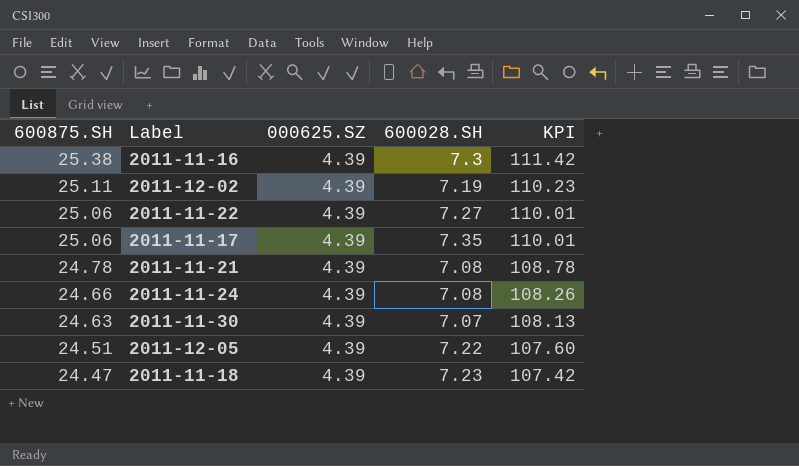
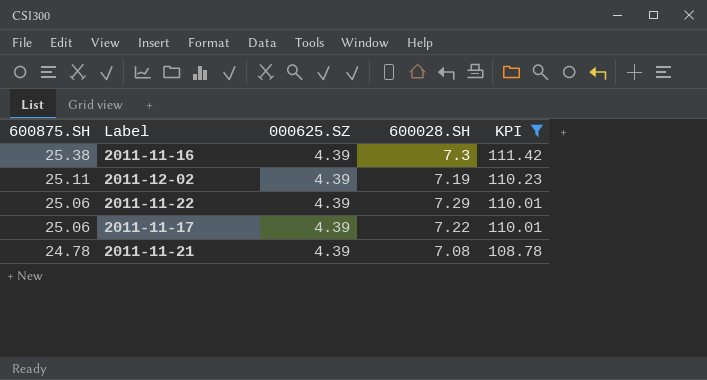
filter: none -> KPI >= 108.78
2011-11-22 | 600028.SH: 7.27 -> 7.29
2011-11-17 | 600028.SH: 7.35 -> 7.22

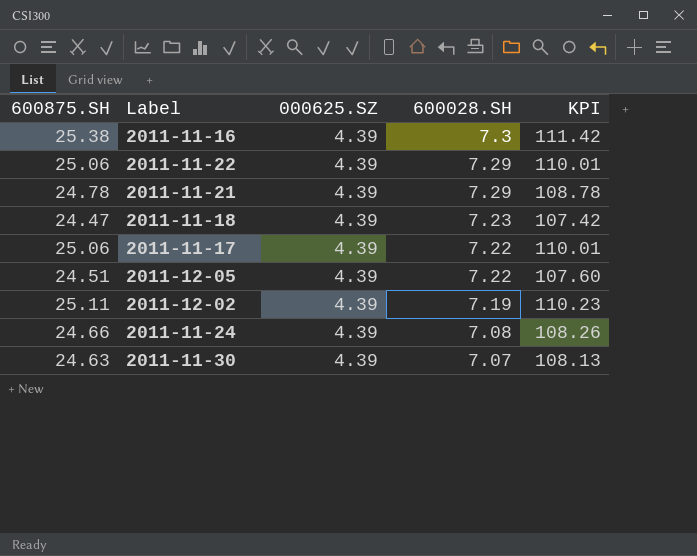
filter: KPI >= 108.78 -> none
row order: 600875.SH descending -> 600028.SH descending
2011-11-21 | 600028.SH: 7.08 -> 7.29

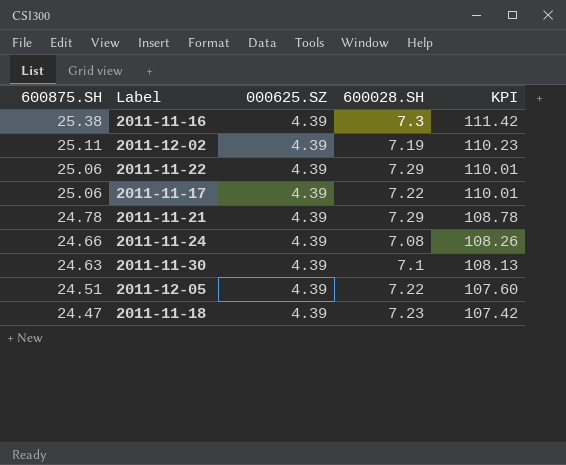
row order: 600028.SH descending -> 600875.SH descending
2011-11-30 | 600028.SH: 7.07 -> 7.1

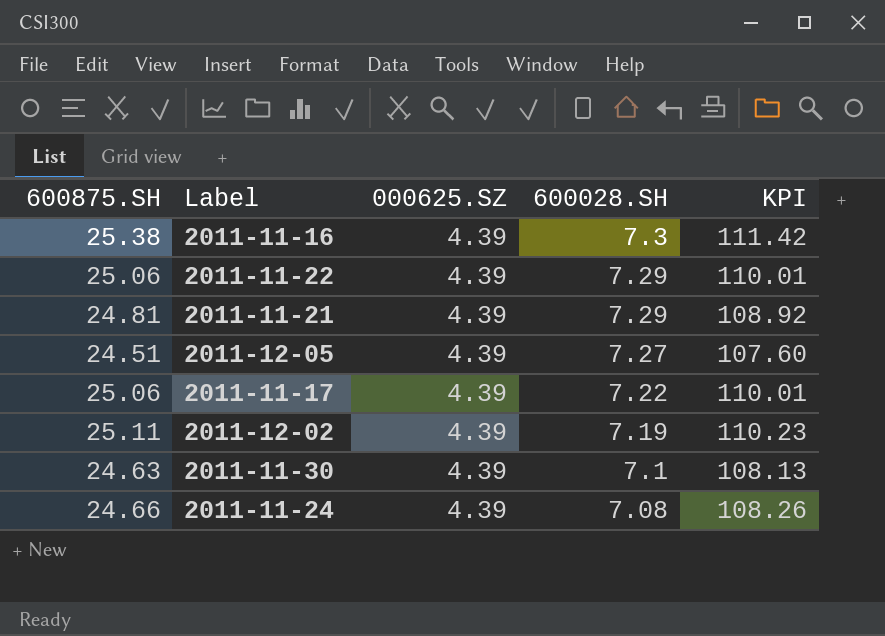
row order: 600875.SH descending -> 600028.SH descending
row 2011-11-18: 24.47 | 4.39 | 7.23 | 107.42 -> none
2011-11-21 | 600875.SH: 24.78 -> 24.81
2011-11-21 | KPI: 108.78 -> 108.92
2011-12-05 | 600028.SH: 7.22 -> 7.27

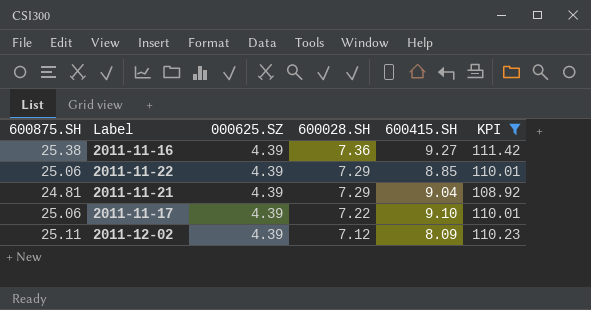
filter: none -> KPI >= 108.92
column 600415.SH | position: none -> 5
2011-11-16 | 600028.SH: 7.3 -> 7.36
2011-12-02 | 600028.SH: 7.19 -> 7.12

